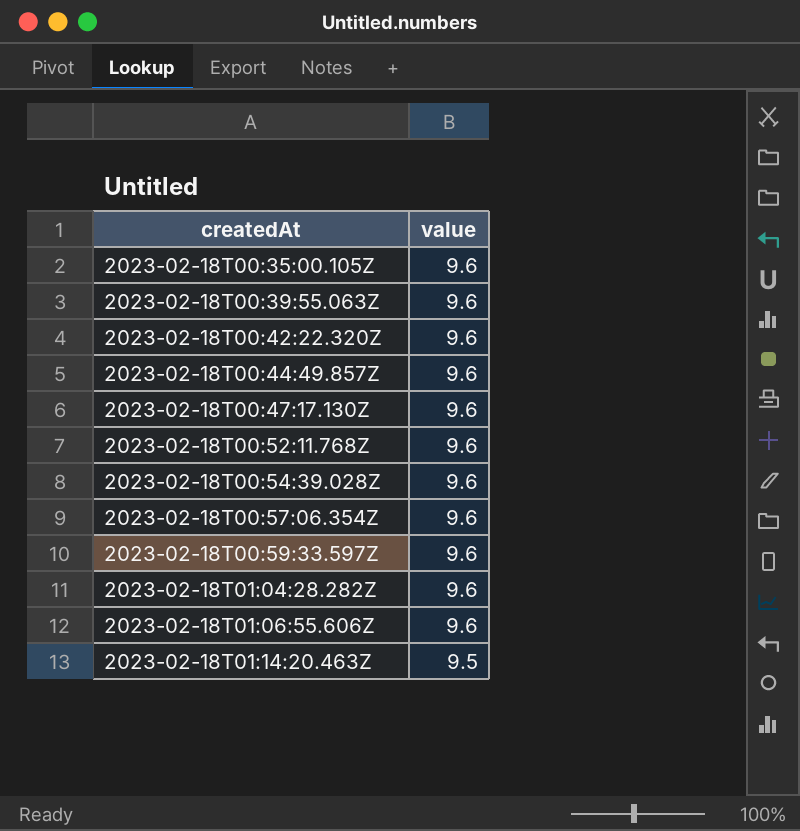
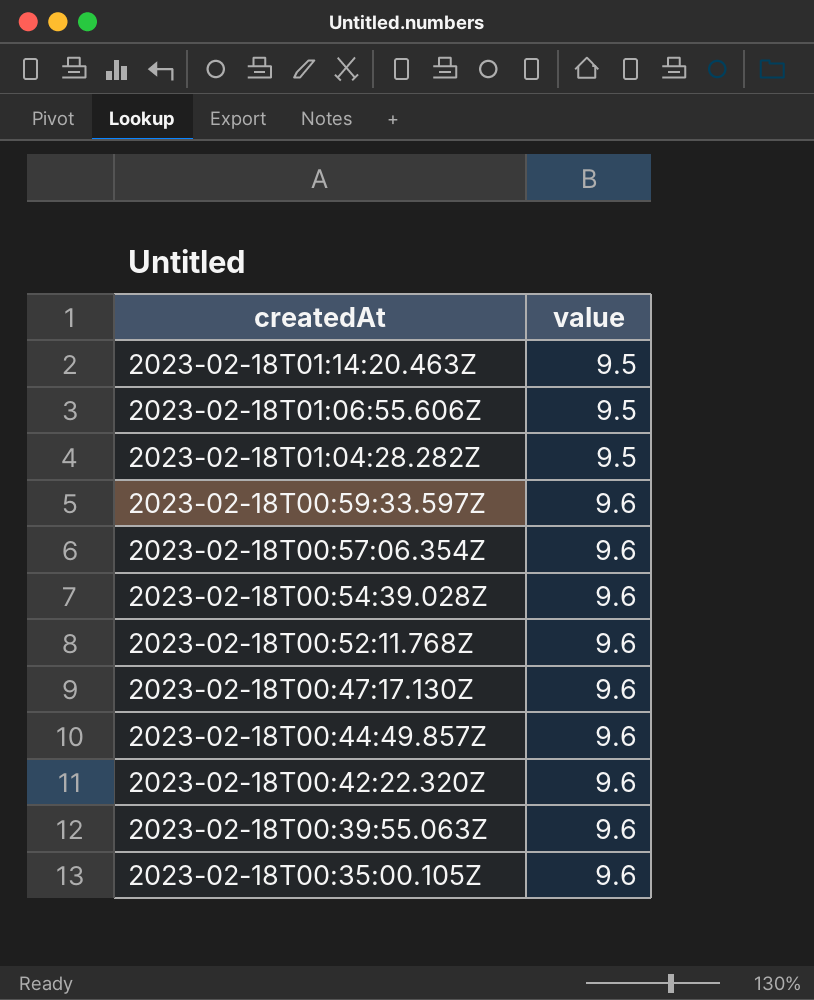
row order: createdAt ascending -> createdAt descending
2023-02-18T01:06:55.606Z | value: 9.6 -> 9.5
2023-02-18T01:04:28.282Z | value: 9.6 -> 9.5

